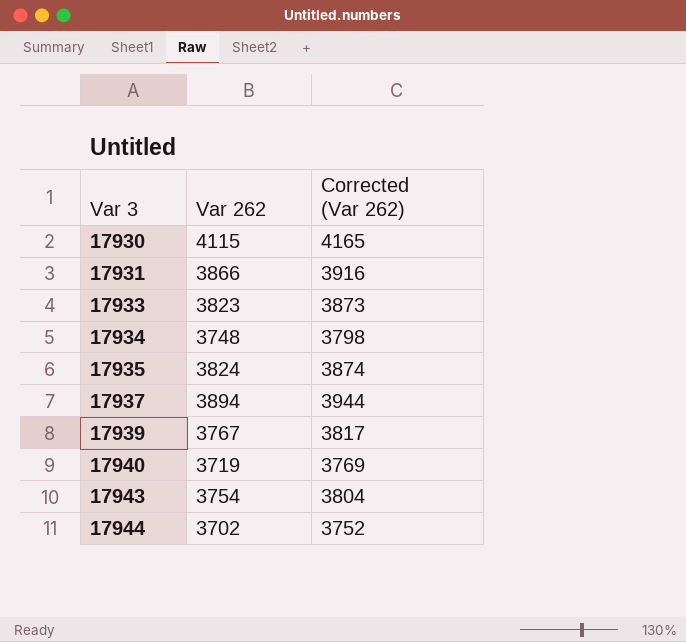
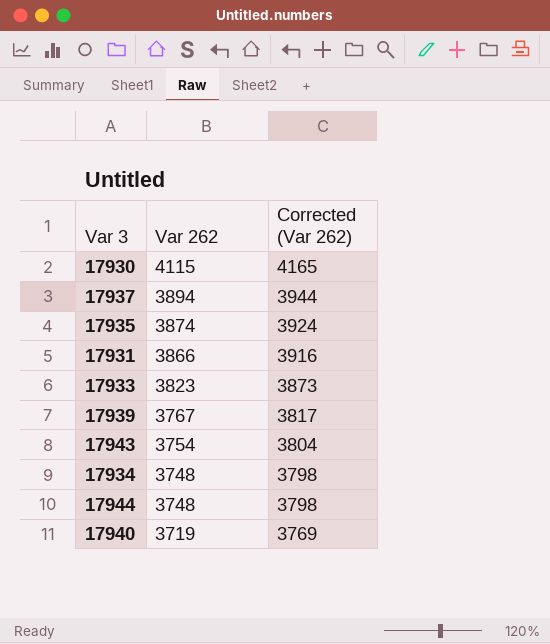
row order: Var 3 ascending -> Var 262 descending
17935 | Var 262: 3824 -> 3874
17935 | Corrected (Var 262): 3874 -> 3924
17944 | Var 262: 3702 -> 3748
17944 | Corrected (Var 262): 3752 -> 3798

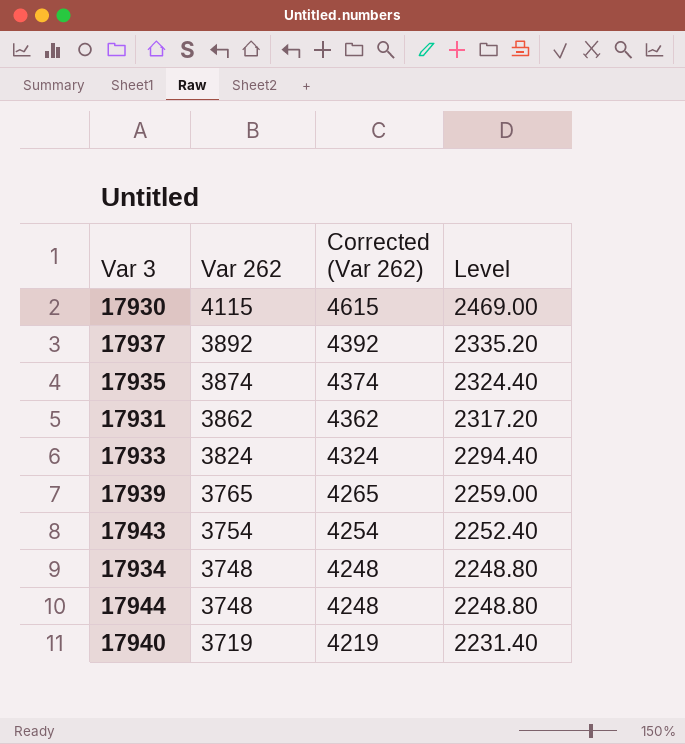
column Corrected (Var 262) | formula: [Var 262] + 50 -> [Var 262] + 500
column Level | formula: none -> [Var 262] * 0.6
17937 | Var 262: 3894 -> 3892
17931 | Var 262: 3866 -> 3862
17933 | Var 262: 3823 -> 3824
17939 | Var 262: 3767 -> 3765

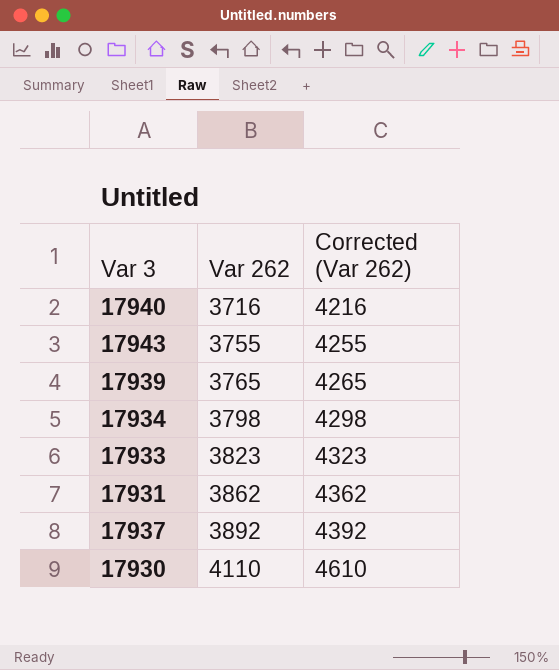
row order: Var 262 descending -> Var 262 ascending
column Level | formula: [Var 262] * 0.6 -> none
row 17935: 3874 | 4374 | 2324.40 -> none
row 17944: 3748 | 4248 | 2248.80 -> none
17940 | Var 262: 3719 -> 3716
17940 | Corrected (Var 262): 4219 -> 4216
17943 | Var 262: 3754 -> 3755
17943 | Corrected (Var 262): 4254 -> 4255
17934 | Var 262: 3748 -> 3798
17934 | Corrected (Var 262): 4248 -> 4298
17933 | Var 262: 3824 -> 3823
17933 | Corrected (Var 262): 4324 -> 4323
17930 | Var 262: 4115 -> 4110
17930 | Corrected (Var 262): 4615 -> 4610

